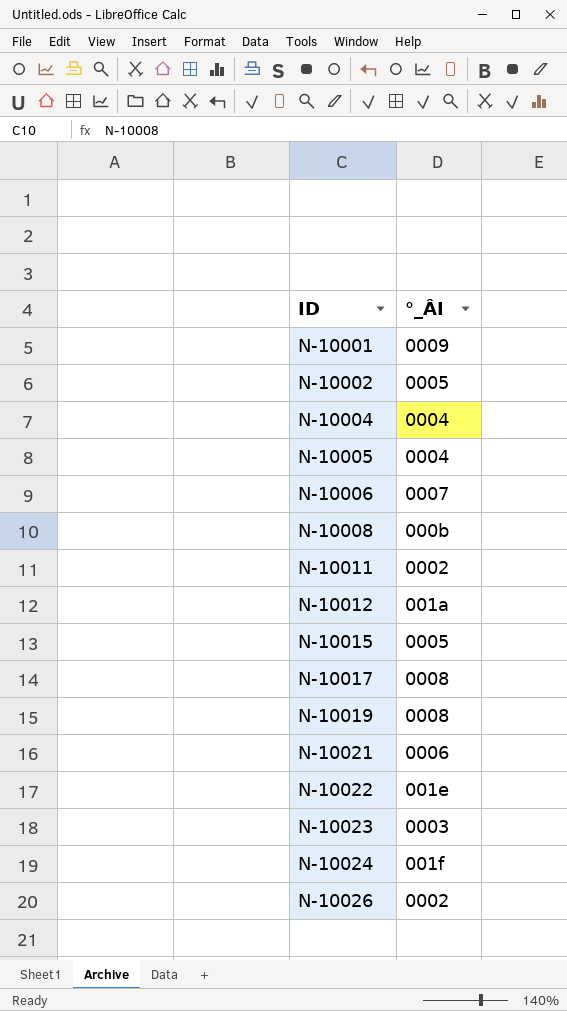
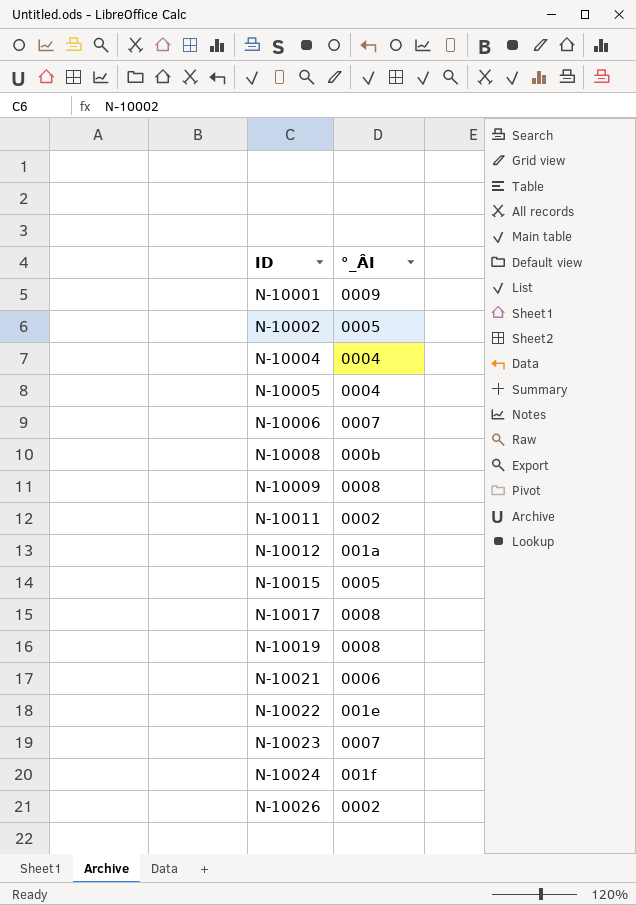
row N-10009: none -> 0008
N-10023 | °_ÂI: 0003 -> 0007

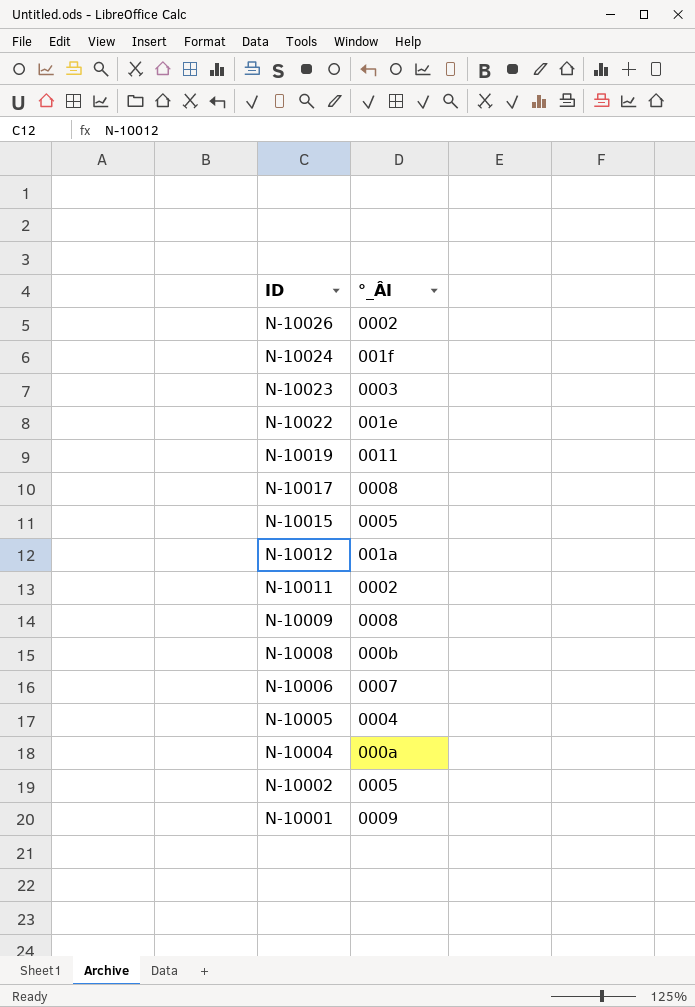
row order: ID ascending -> ID descending
row N-10021: 0006 -> none
N-10023 | °_ÂI: 0007 -> 0003
N-10019 | °_ÂI: 0008 -> 0011
N-10004 | °_ÂI: 0004 -> 000a

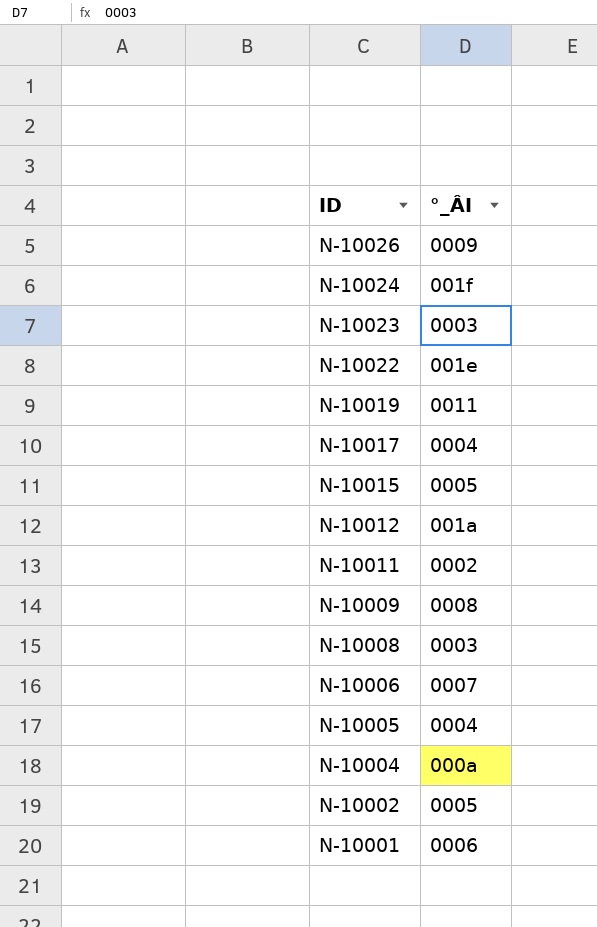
N-10026 | °_ÂI: 0002 -> 0009
N-10017 | °_ÂI: 0008 -> 0004
N-10008 | °_ÂI: 000b -> 0003
N-10001 | °_ÂI: 0009 -> 0006

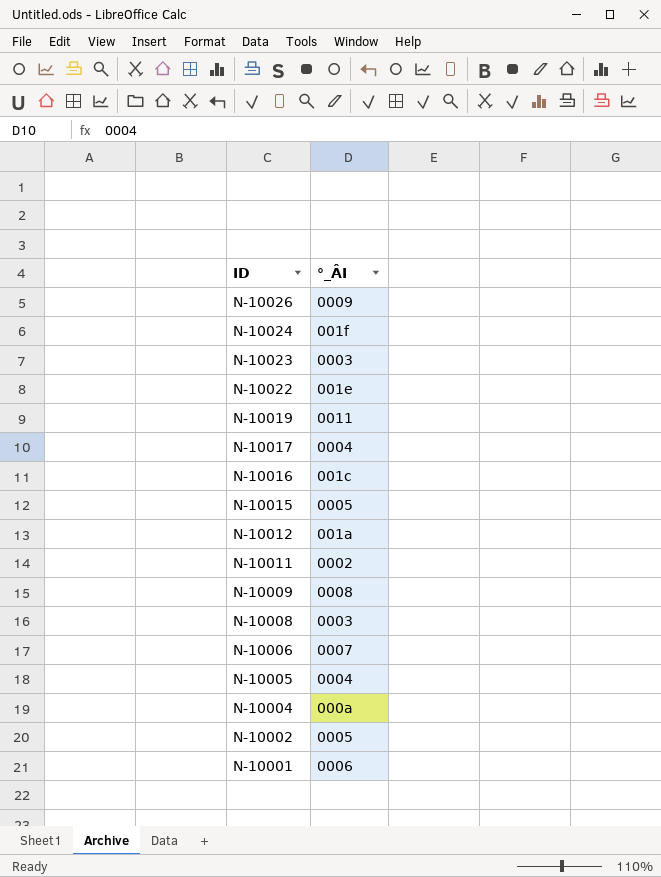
row N-10016: none -> 001c

